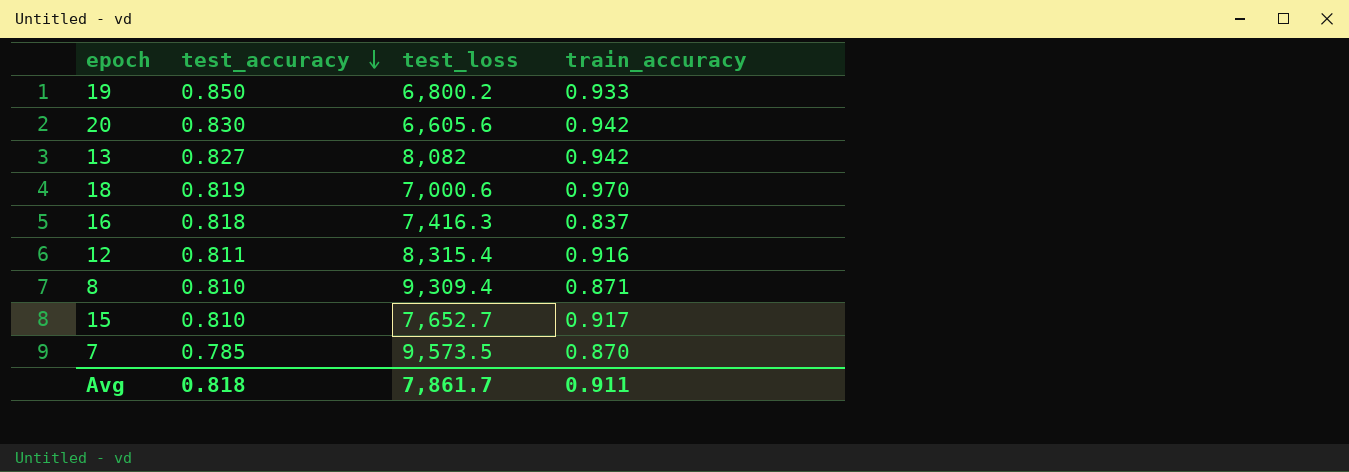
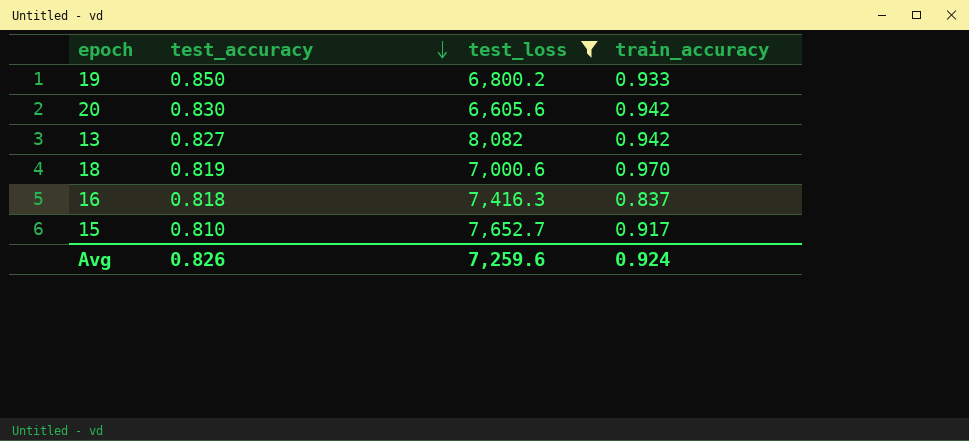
filter: none -> test_loss <= 8,082
Avg | test_accuracy: 0.818 -> 0.826
Avg | test_loss: 7,861.7 -> 7,259.6
Avg | train_accuracy: 0.911 -> 0.924

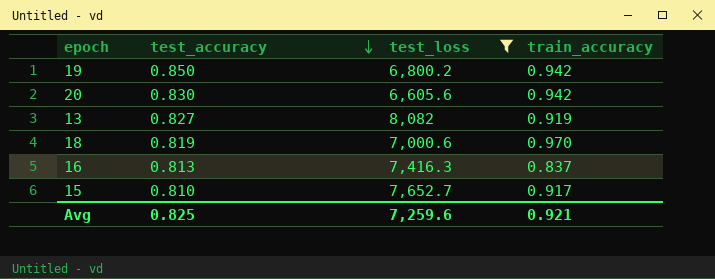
19 | train_accuracy: 0.933 -> 0.942
13 | train_accuracy: 0.942 -> 0.919
16 | test_accuracy: 0.818 -> 0.813
Avg | test_accuracy: 0.826 -> 0.825
Avg | train_accuracy: 0.924 -> 0.921

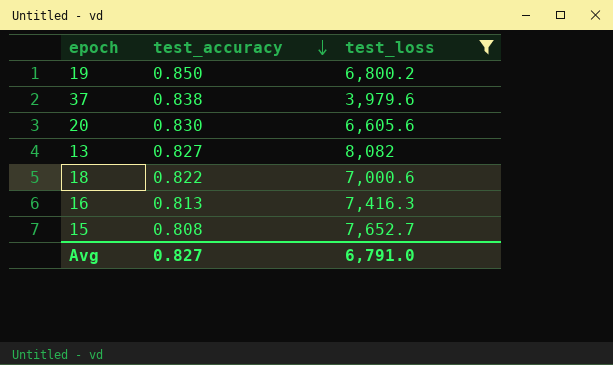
column train_accuracy | position: 4 -> none
row 37: none -> 0.838 | 3,979.6
18 | test_accuracy: 0.819 -> 0.822
15 | test_accuracy: 0.810 -> 0.808
Avg | test_accuracy: 0.825 -> 0.827
Avg | test_loss: 7,259.6 -> 6,791.0

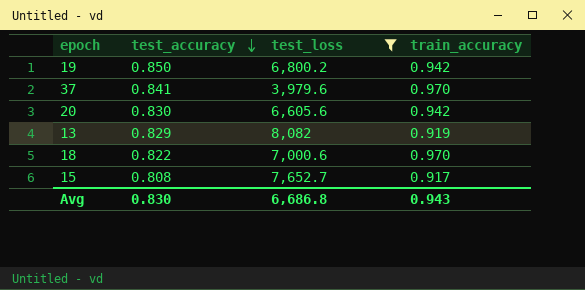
column train_accuracy | position: none -> 4
row 16: 0.813 | 7,416.3 -> none
37 | test_accuracy: 0.838 -> 0.841
13 | test_accuracy: 0.827 -> 0.829
Avg | test_accuracy: 0.827 -> 0.830
Avg | test_loss: 6,791.0 -> 6,686.8

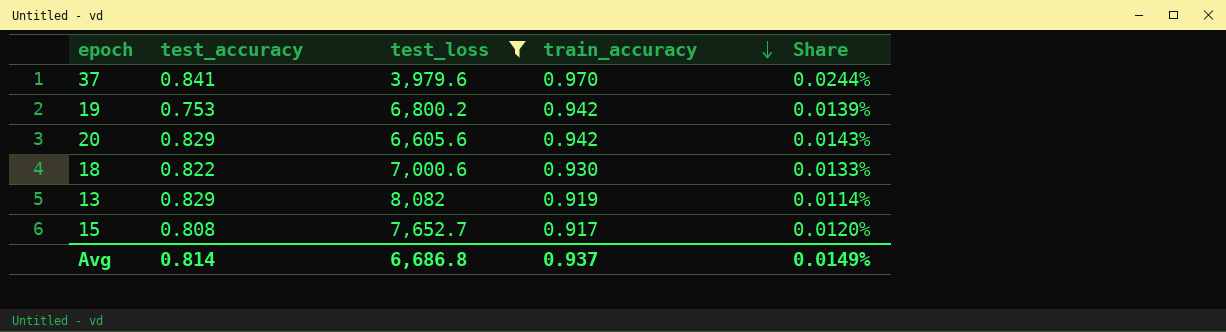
row order: test_accuracy descending -> train_accuracy descending
column Share | formula: none -> [train_accuracy] / [test_loss]
19 | test_accuracy: 0.850 -> 0.753
20 | test_accuracy: 0.830 -> 0.829
18 | train_accuracy: 0.970 -> 0.930
Avg | test_accuracy: 0.830 -> 0.814
Avg | train_accuracy: 0.943 -> 0.937

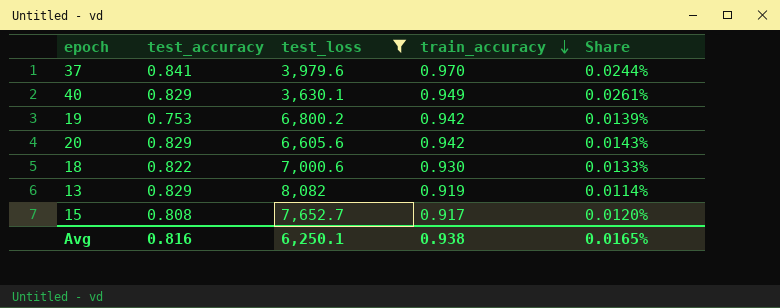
row 40: none -> 0.829 | 3,630.1 | 0.949 | 0.0261%
Avg | test_accuracy: 0.814 -> 0.816
Avg | test_loss: 6,686.8 -> 6,250.1
Avg | train_accuracy: 0.937 -> 0.938
Avg | Share: 0.0149% -> 0.0165%

